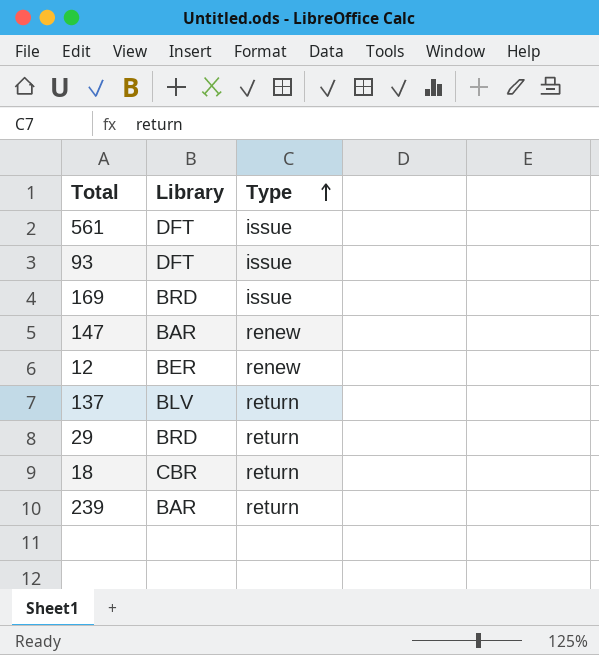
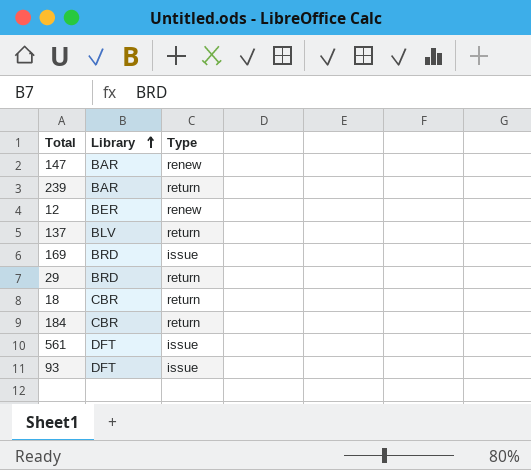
row order: Type ascending -> Library ascending
row 184: none -> CBR | return

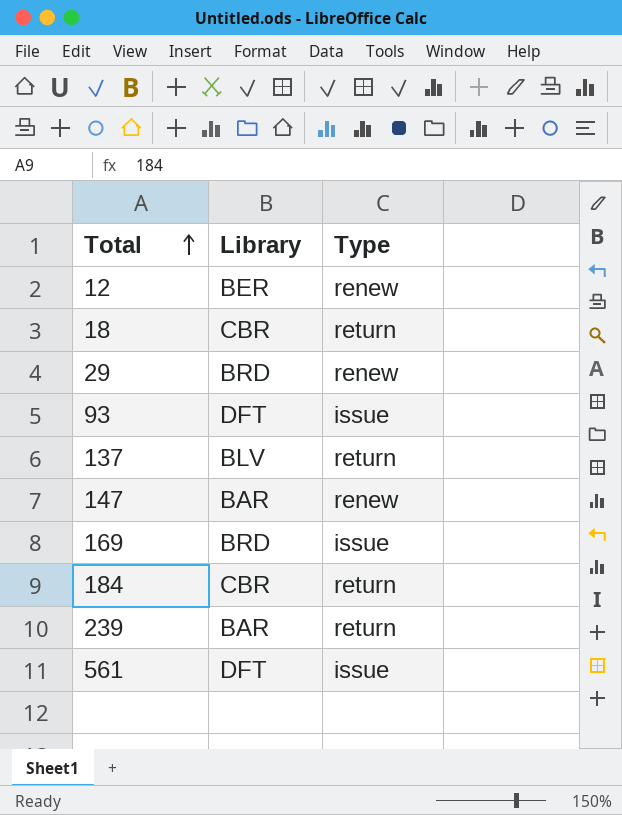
row order: Library ascending -> Total ascending
29 | Type: return -> renew

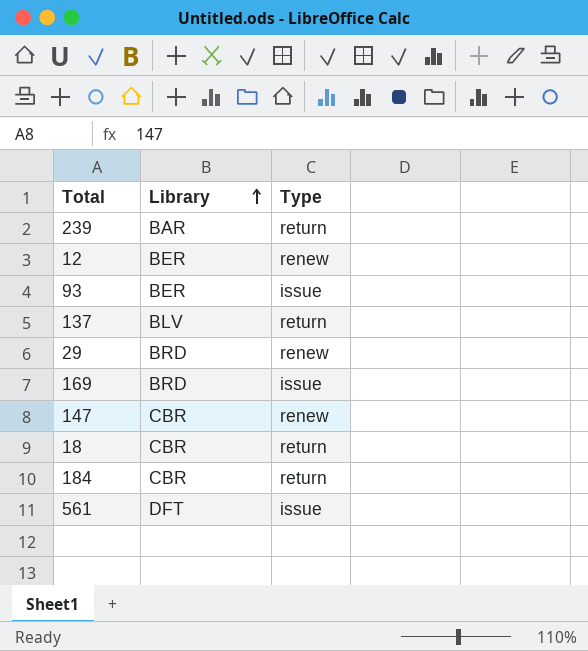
row order: Total ascending -> Library ascending
93 | Library: DFT -> BER
147 | Library: BAR -> CBR

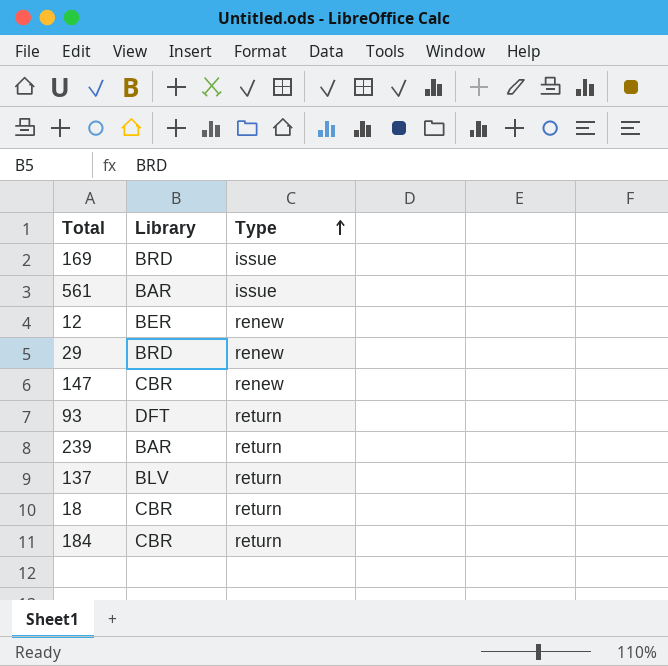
row order: Library ascending -> Type ascending
561 | Library: DFT -> BAR
93 | Library: BER -> DFT
93 | Type: issue -> return

